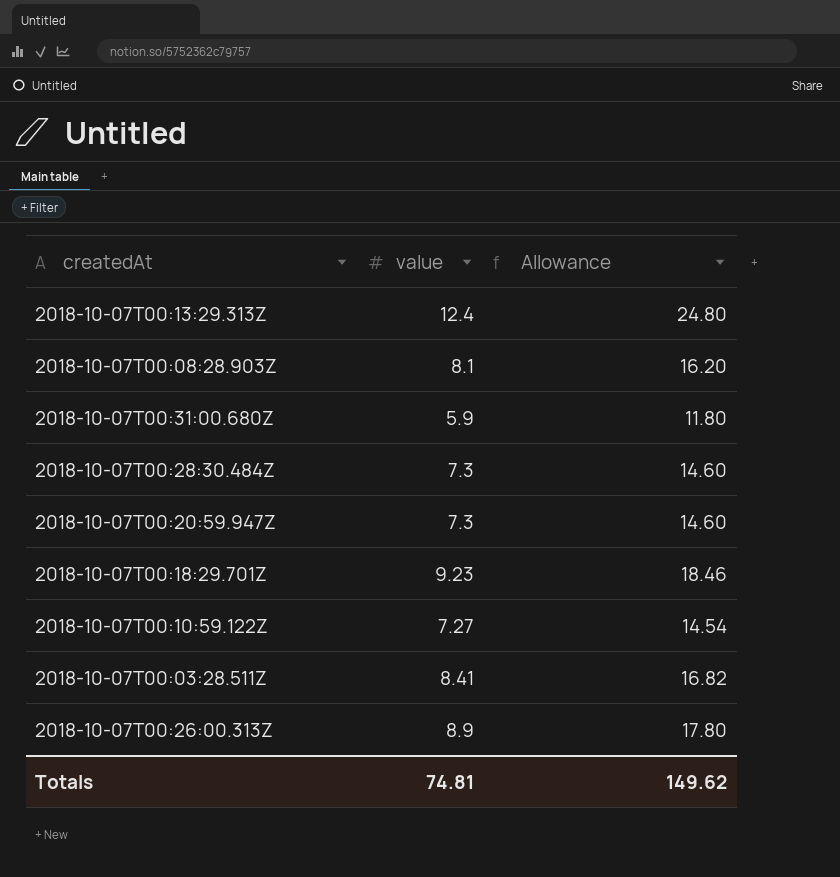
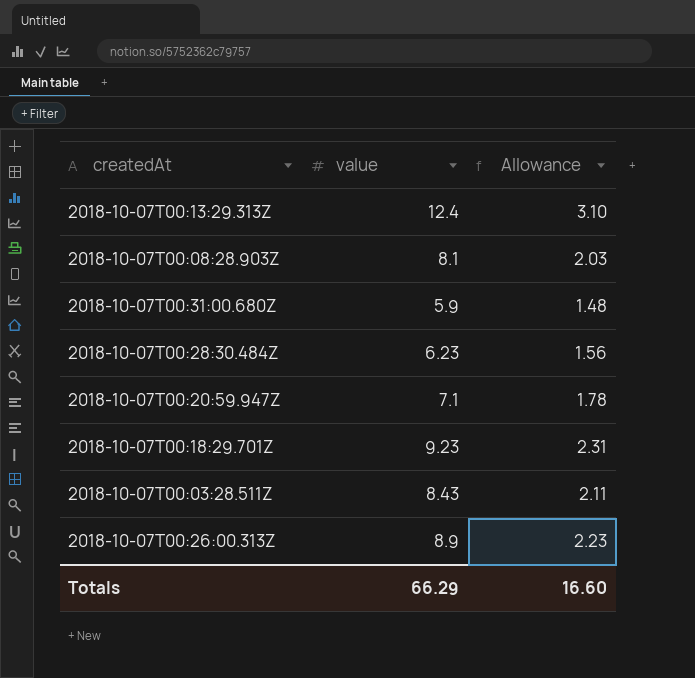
column Allowance | formula: [value] * 2 -> [value] * 0.25
row 2018-10-07T00:10:59.122Z: 7.27 | 14.54 -> none
2018-10-07T00:28:30.484Z | value: 7.3 -> 6.23
2018-10-07T00:20:59.947Z | value: 7.3 -> 7.1
2018-10-07T00:03:28.511Z | value: 8.41 -> 8.43
Totals | value: 74.81 -> 66.29
Totals | Allowance: 149.62 -> 16.60

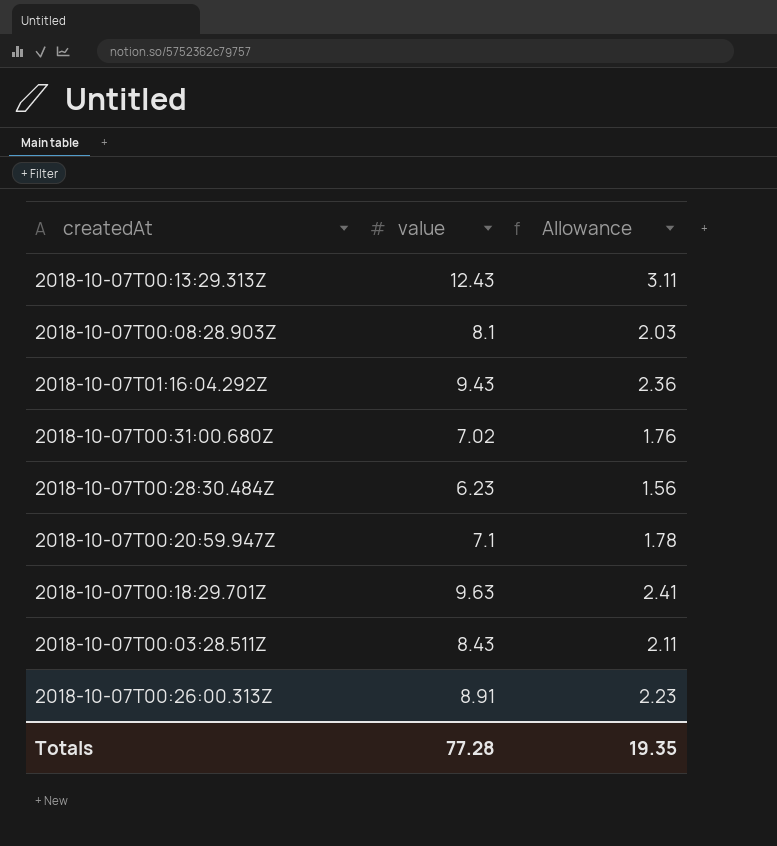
2018-10-07T00:13:29.313Z | value: 12.4 -> 12.43
2018-10-07T00:13:29.313Z | Allowance: 3.10 -> 3.11
row 2018-10-07T01:16:04.292Z: none -> 9.43 | 2.36
2018-10-07T00:31:00.680Z | value: 5.9 -> 7.02
2018-10-07T00:31:00.680Z | Allowance: 1.48 -> 1.76
2018-10-07T00:18:29.701Z | value: 9.23 -> 9.63
2018-10-07T00:18:29.701Z | Allowance: 2.31 -> 2.41
2018-10-07T00:26:00.313Z | value: 8.9 -> 8.91
Totals | value: 66.29 -> 77.28
Totals | Allowance: 16.60 -> 19.35

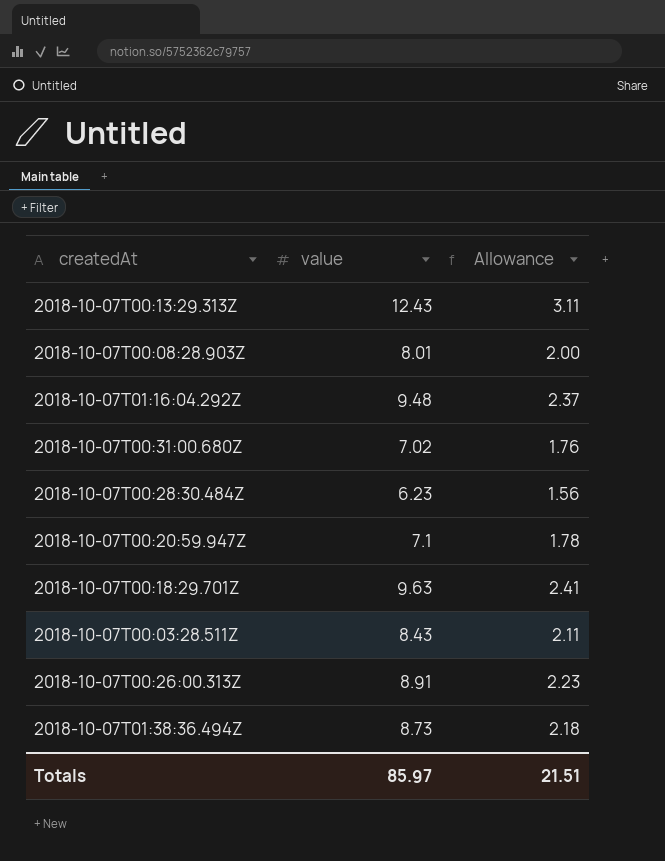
2018-10-07T00:08:28.903Z | value: 8.1 -> 8.01
2018-10-07T00:08:28.903Z | Allowance: 2.03 -> 2.00
2018-10-07T01:16:04.292Z | value: 9.43 -> 9.48
2018-10-07T01:16:04.292Z | Allowance: 2.36 -> 2.37
row 2018-10-07T01:38:36.494Z: none -> 8.73 | 2.18
Totals | value: 77.28 -> 85.97
Totals | Allowance: 19.35 -> 21.51

